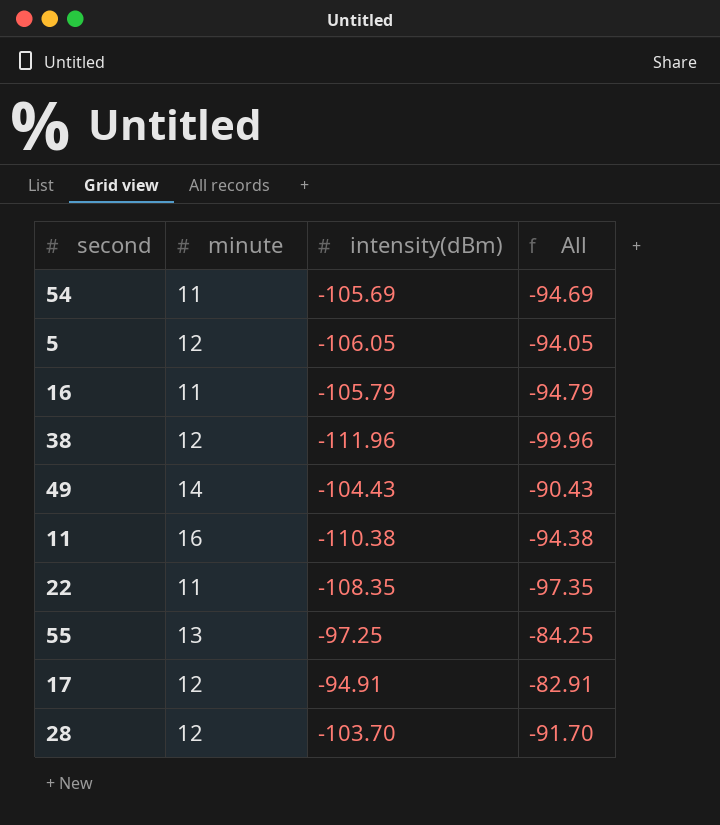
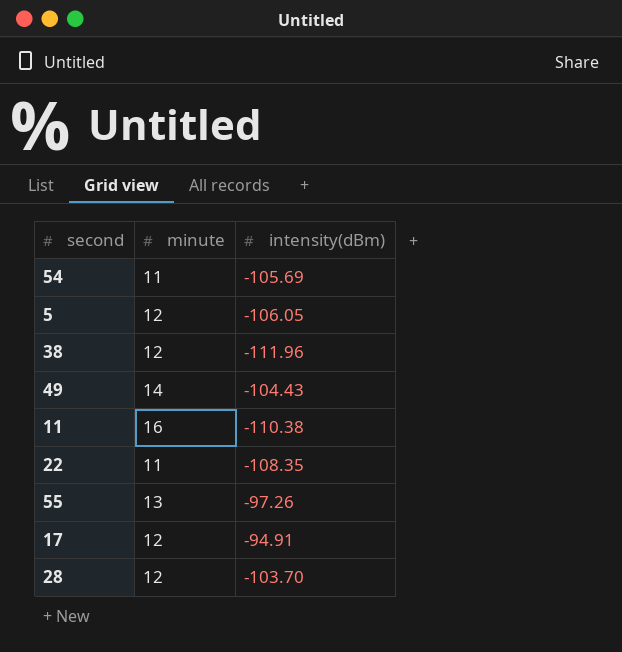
column All | formula: [minute] + [intensity(dBm)] -> none
row 16: 11 | -105.79 | -94.79 -> none
55 | intensity(dBm): -97.25 -> -97.26

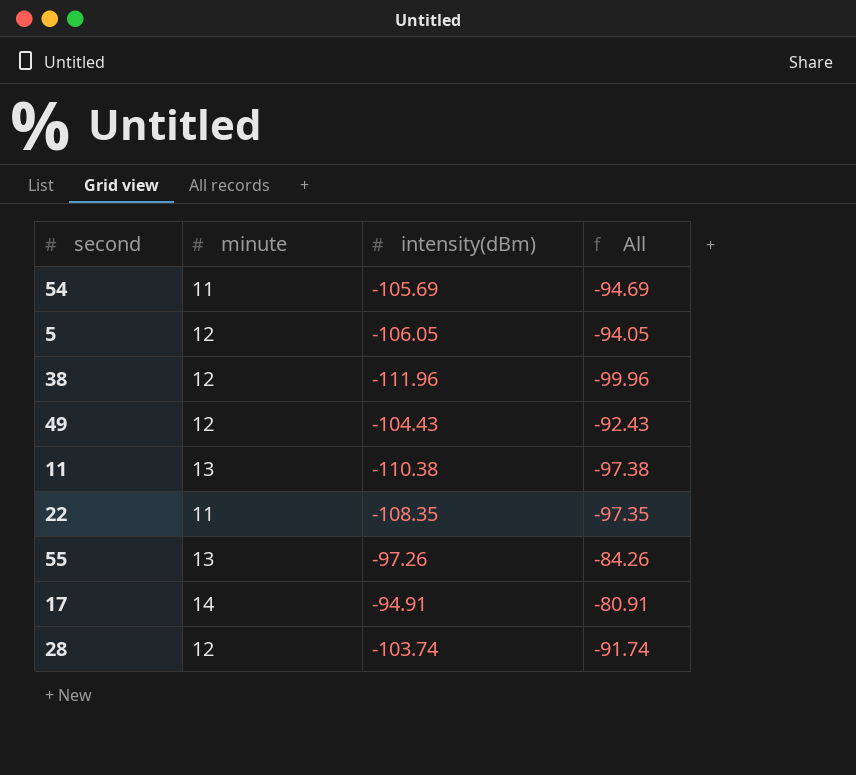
column All | formula: none -> [minute] + [intensity(dBm)]
49 | minute: 14 -> 12
11 | minute: 16 -> 13
17 | minute: 12 -> 14
28 | intensity(dBm): -103.70 -> -103.74

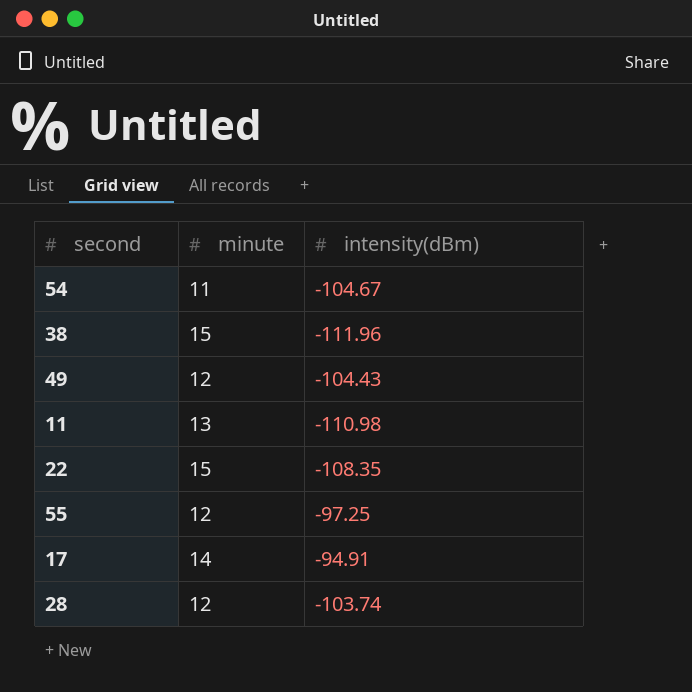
column All | formula: [minute] + [intensity(dBm)] -> none
row 5: 12 | -106.05 | -94.05 -> none
54 | intensity(dBm): -105.69 -> -104.67
38 | minute: 12 -> 15
11 | intensity(dBm): -110.38 -> -110.98
22 | minute: 11 -> 15
55 | minute: 13 -> 12
55 | intensity(dBm): -97.26 -> -97.25

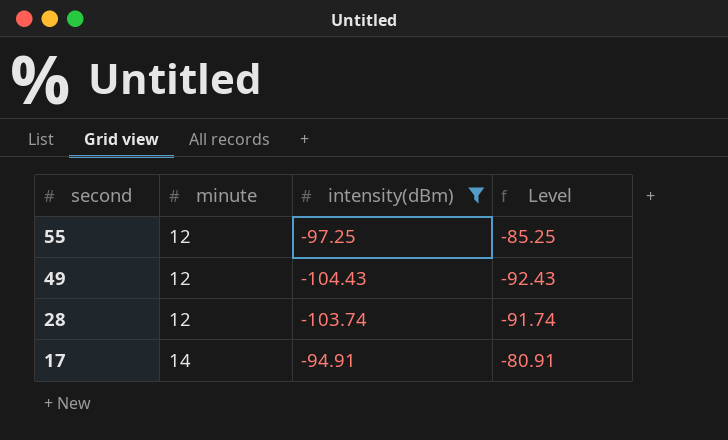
filter: none -> intensity(dBm) >= -104.43
row order: none -> second descending
column Level | formula: none -> [minute] + [intensity(dBm)]

